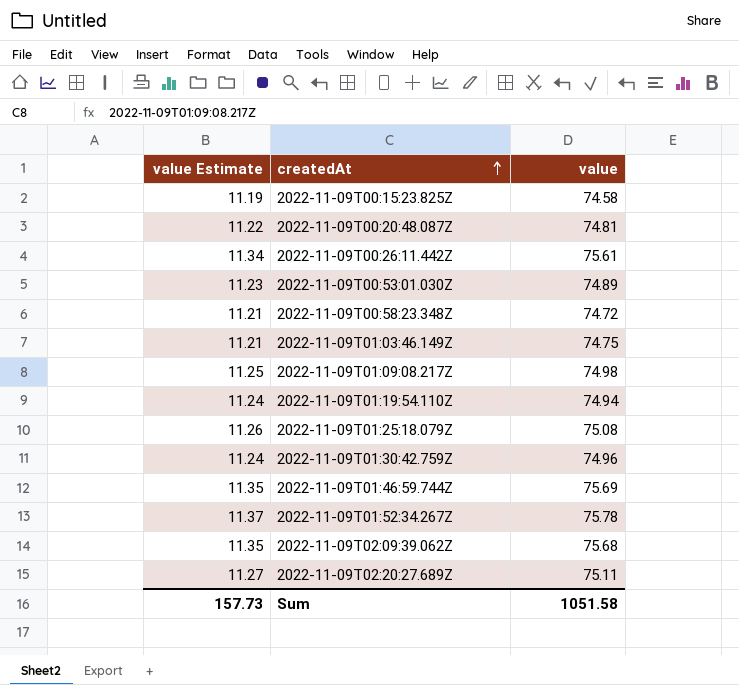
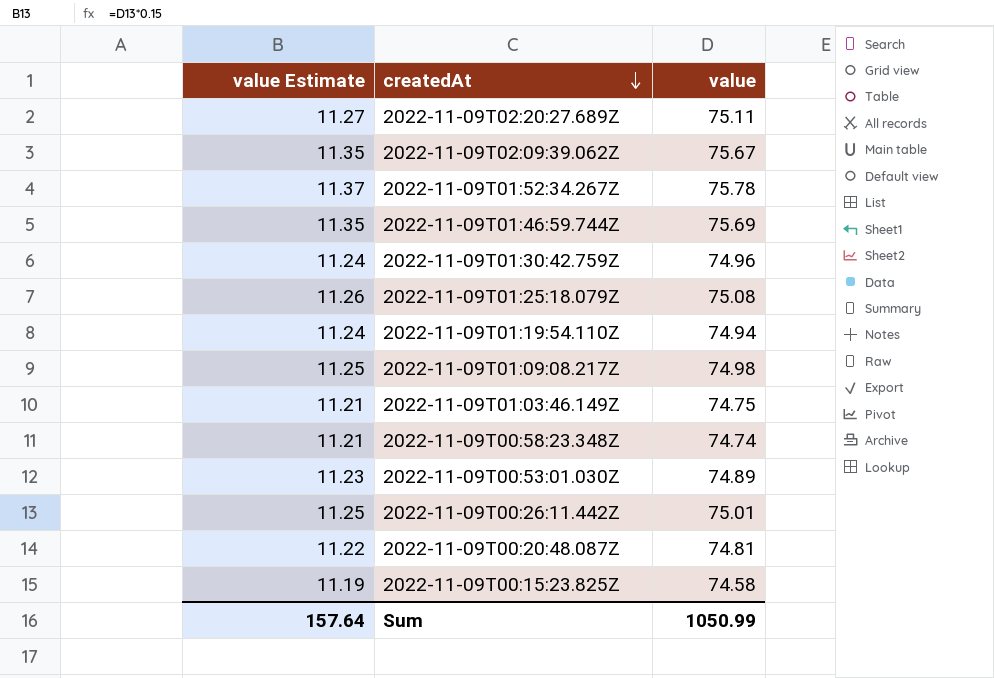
row order: createdAt ascending -> createdAt descending
2022-11-09T02:09:39.062Z | value: 75.68 -> 75.67
2022-11-09T00:58:23.348Z | value: 74.72 -> 74.74
2022-11-09T00:26:11.442Z | value Estimate: 11.34 -> 11.25
2022-11-09T00:26:11.442Z | value: 75.61 -> 75.01
Sum | value Estimate: 157.73 -> 157.64
Sum | value: 1051.58 -> 1050.99

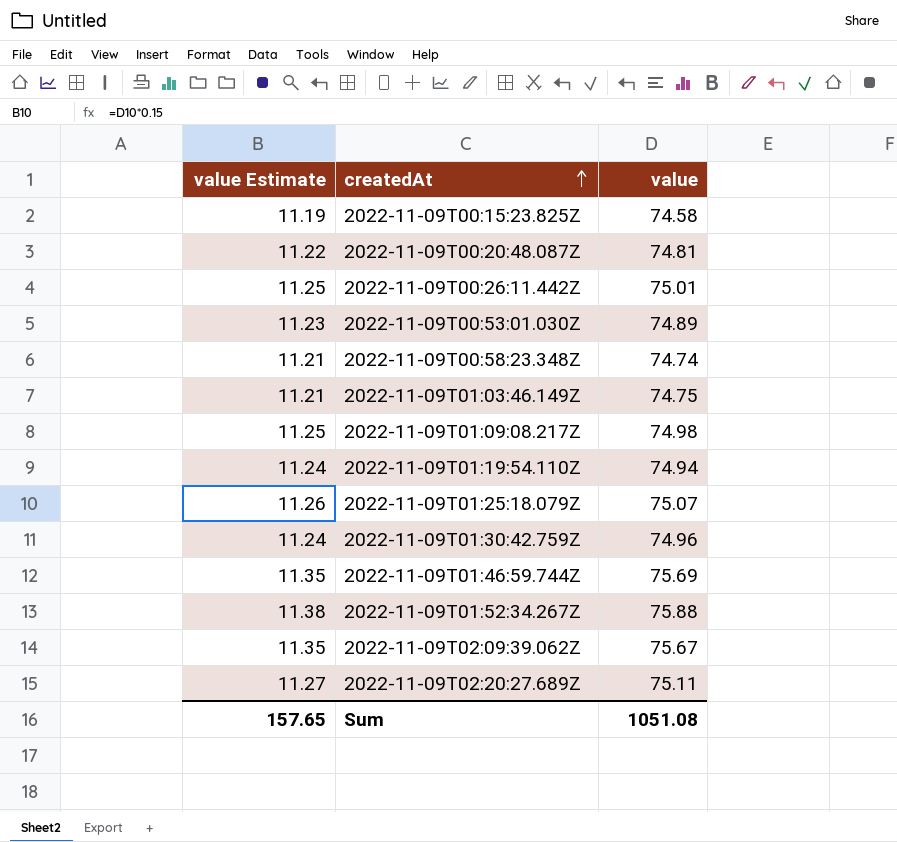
row order: createdAt descending -> createdAt ascending
2022-11-09T01:25:18.079Z | value: 75.08 -> 75.07
2022-11-09T01:52:34.267Z | value Estimate: 11.37 -> 11.38
2022-11-09T01:52:34.267Z | value: 75.78 -> 75.88
Sum | value Estimate: 157.64 -> 157.65
Sum | value: 1050.99 -> 1051.08

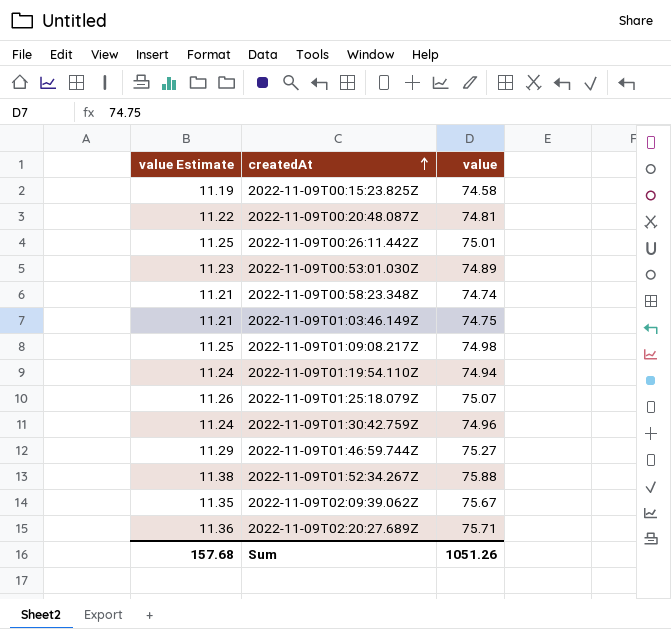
2022-11-09T01:46:59.744Z | value Estimate: 11.35 -> 11.29
2022-11-09T01:46:59.744Z | value: 75.69 -> 75.27
2022-11-09T02:20:27.689Z | value Estimate: 11.27 -> 11.36
2022-11-09T02:20:27.689Z | value: 75.11 -> 75.71
Sum | value Estimate: 157.65 -> 157.68
Sum | value: 1051.08 -> 1051.26

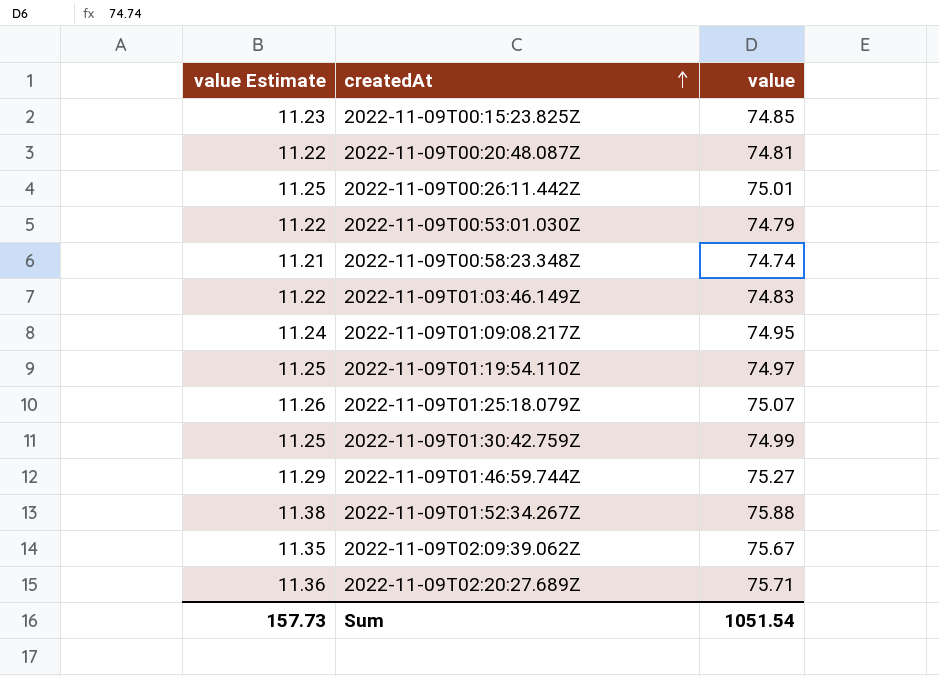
2022-11-09T00:15:23.825Z | value Estimate: 11.19 -> 11.23
2022-11-09T00:15:23.825Z | value: 74.58 -> 74.85
2022-11-09T00:53:01.030Z | value Estimate: 11.23 -> 11.22
2022-11-09T00:53:01.030Z | value: 74.89 -> 74.79
2022-11-09T01:03:46.149Z | value Estimate: 11.21 -> 11.22
2022-11-09T01:03:46.149Z | value: 74.75 -> 74.83
2022-11-09T01:09:08.217Z | value Estimate: 11.25 -> 11.24
2022-11-09T01:09:08.217Z | value: 74.98 -> 74.95
2022-11-09T01:19:54.110Z | value Estimate: 11.24 -> 11.25
2022-11-09T01:19:54.110Z | value: 74.94 -> 74.97
2022-11-09T01:30:42.759Z | value Estimate: 11.24 -> 11.25
2022-11-09T01:30:42.759Z | value: 74.96 -> 74.99
Sum | value Estimate: 157.68 -> 157.73
Sum | value: 1051.26 -> 1051.54

